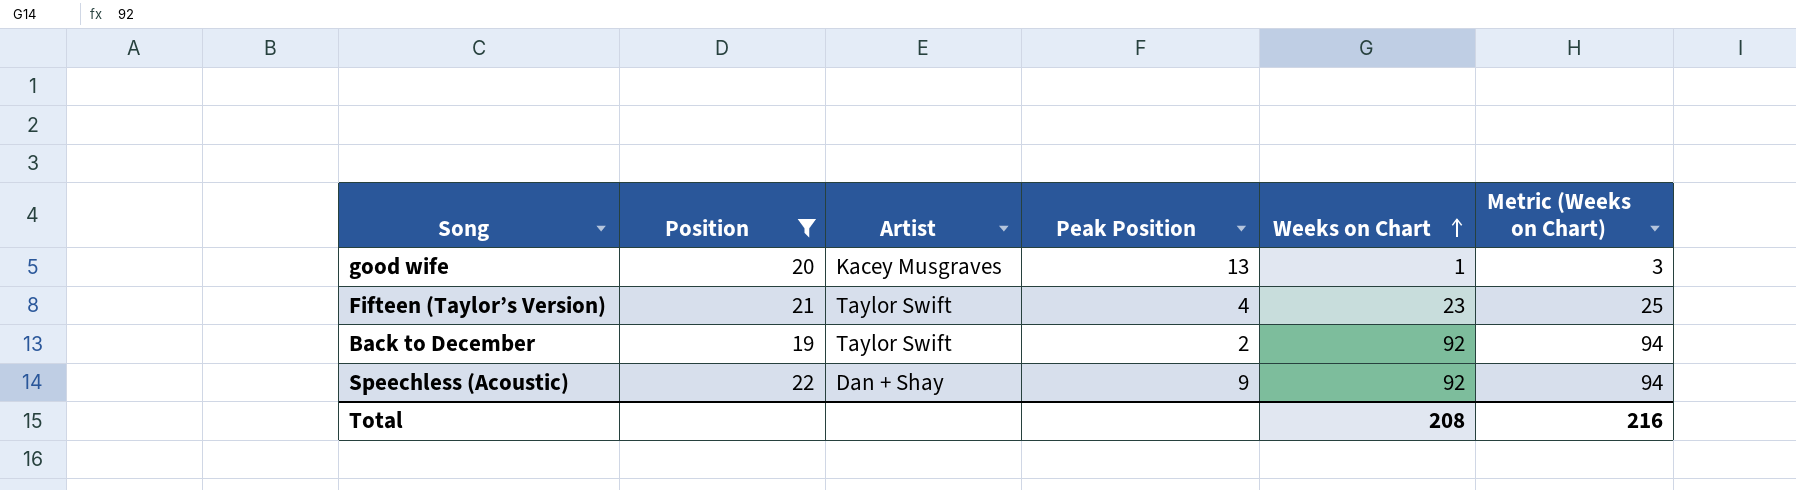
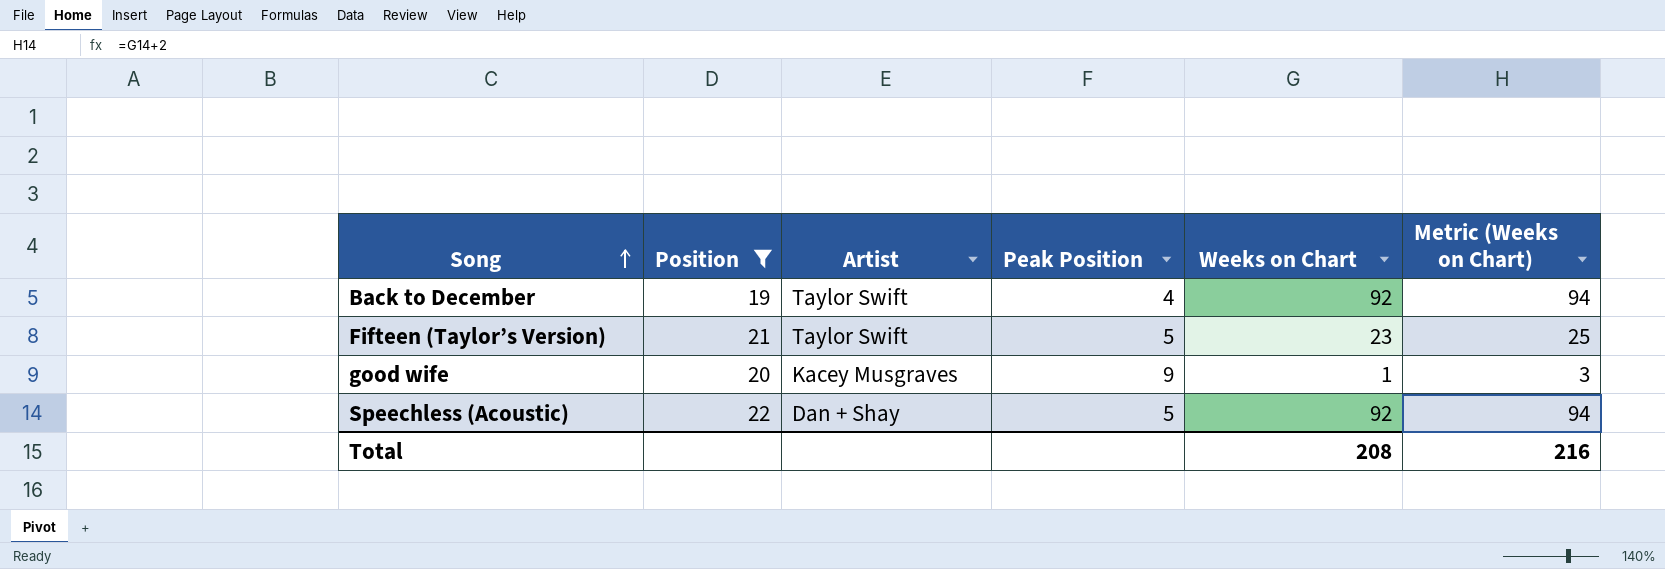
row order: Weeks on Chart ascending -> Song ascending
Back to December | Peak Position: 2 -> 4
Fifteen (Taylor’s Version) | Peak Position: 4 -> 5
good wife | Peak Position: 13 -> 9
Speechless (Acoustic) | Peak Position: 9 -> 5

